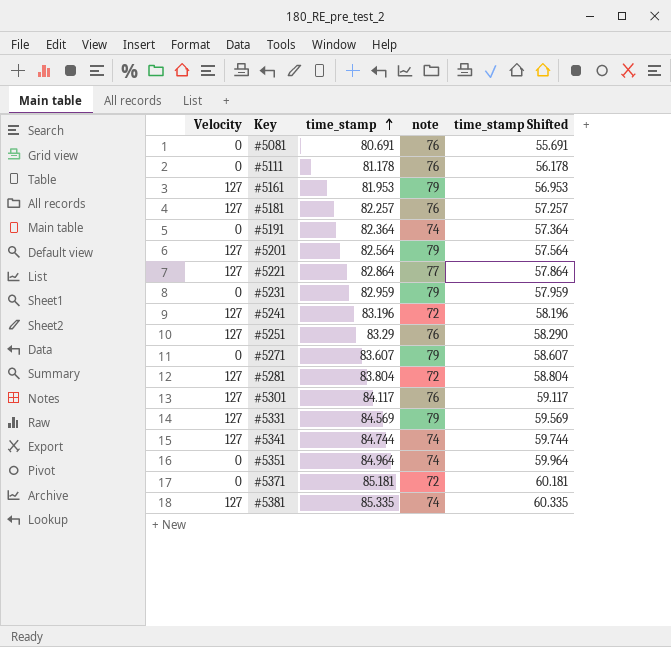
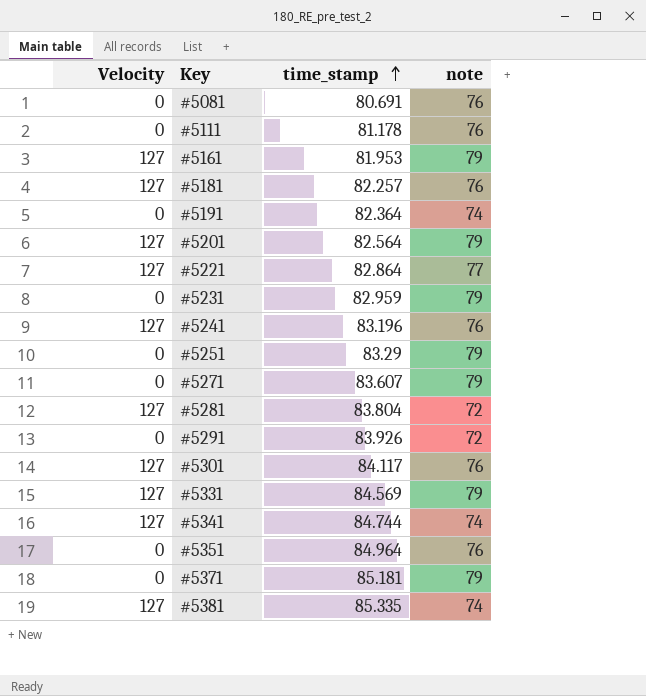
column time_stamp Shifted | formula: [time_stamp] - 25 -> none
#5241 | note: 72 -> 76
#5251 | Velocity: 127 -> 0
#5251 | note: 76 -> 79
row #5291: none -> 0 | 83.926 | 72
#5351 | note: 74 -> 76
#5371 | note: 72 -> 79

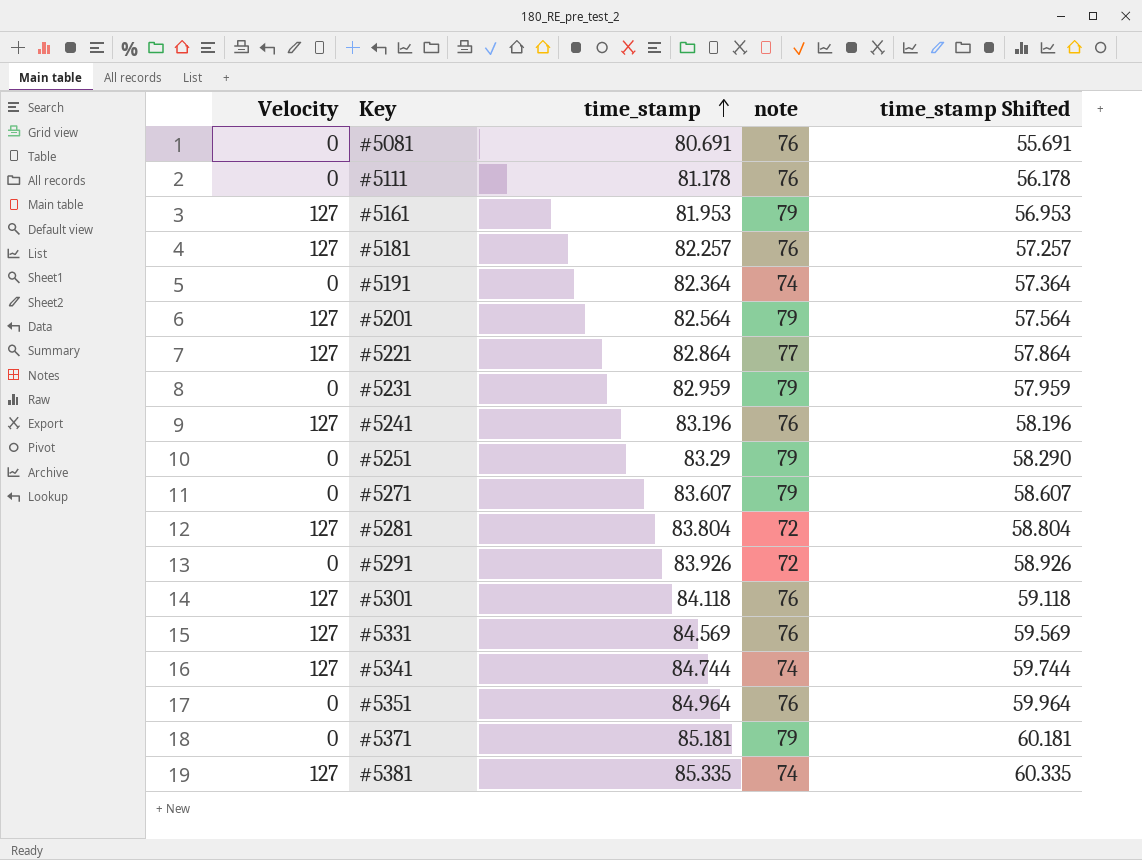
column time_stamp Shifted | formula: none -> [time_stamp] - 25
#5301 | time_stamp: 84.117 -> 84.118
#5331 | note: 79 -> 76

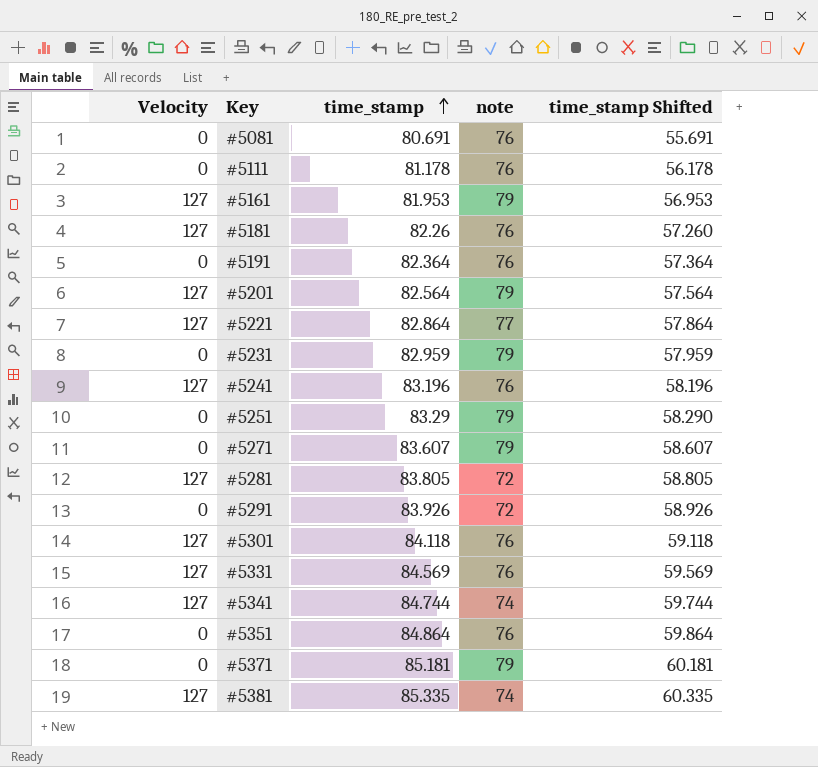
#5181 | time_stamp: 82.257 -> 82.26
#5181 | time_stamp Shifted: 57.257 -> 57.260
#5191 | note: 74 -> 76
#5281 | time_stamp: 83.804 -> 83.805
#5281 | time_stamp Shifted: 58.804 -> 58.805
#5351 | time_stamp: 84.964 -> 84.864
#5351 | time_stamp Shifted: 59.964 -> 59.864

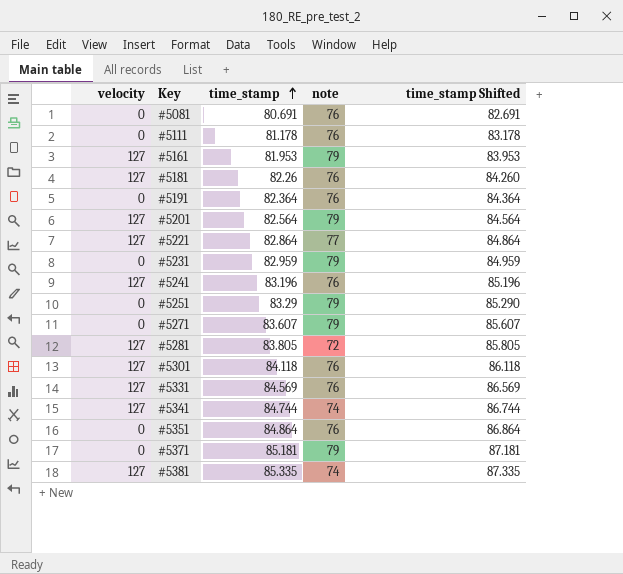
column name: Velocity -> velocity
column time_stamp Shifted | formula: [time_stamp] - 25 -> [time_stamp] + 2
row #5291: 0 | 83.926 | 72 | 58.926 -> none

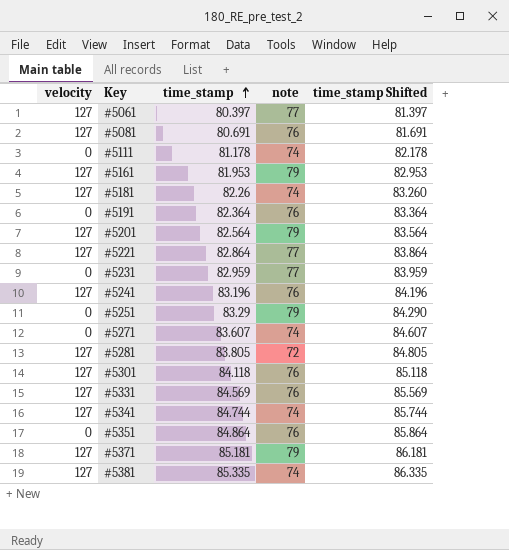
column time_stamp Shifted | formula: [time_stamp] + 2 -> [time_stamp] + 1
row #5061: none -> 127 | 80.397 | 77 | 81.397
#5081 | velocity: 0 -> 127
#5111 | note: 76 -> 74
#5181 | note: 76 -> 74
#5231 | note: 79 -> 77
#5271 | note: 79 -> 74
#5371 | velocity: 0 -> 127

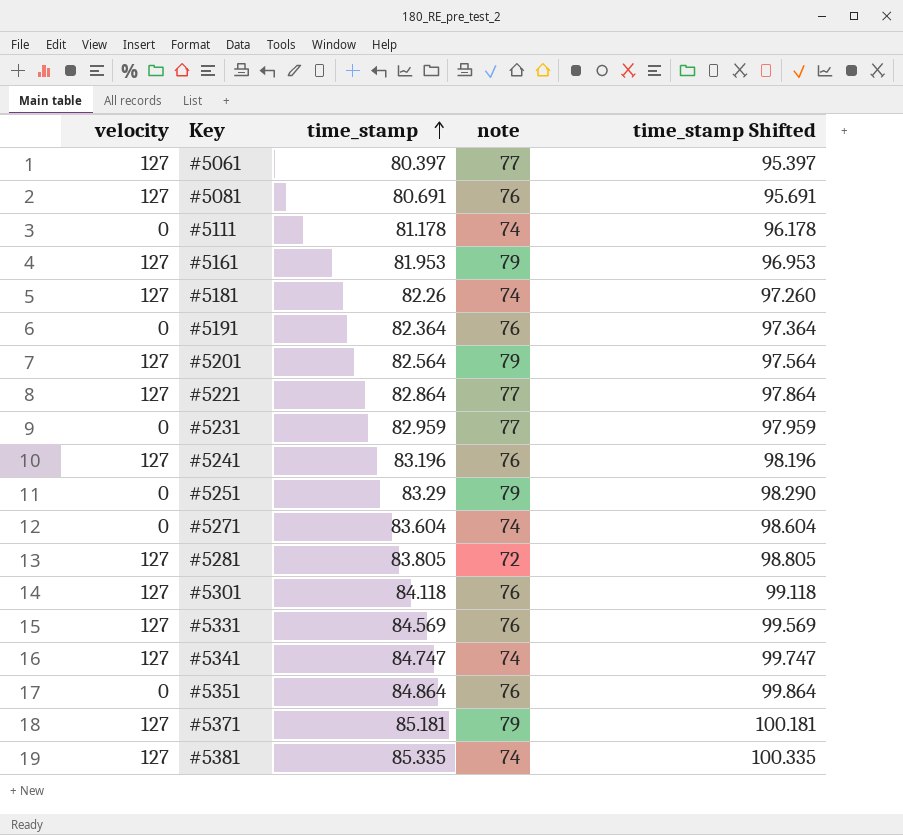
column time_stamp Shifted | formula: [time_stamp] + 1 -> [time_stamp] + 15
#5271 | time_stamp: 83.607 -> 83.604
#5341 | time_stamp: 84.744 -> 84.747

